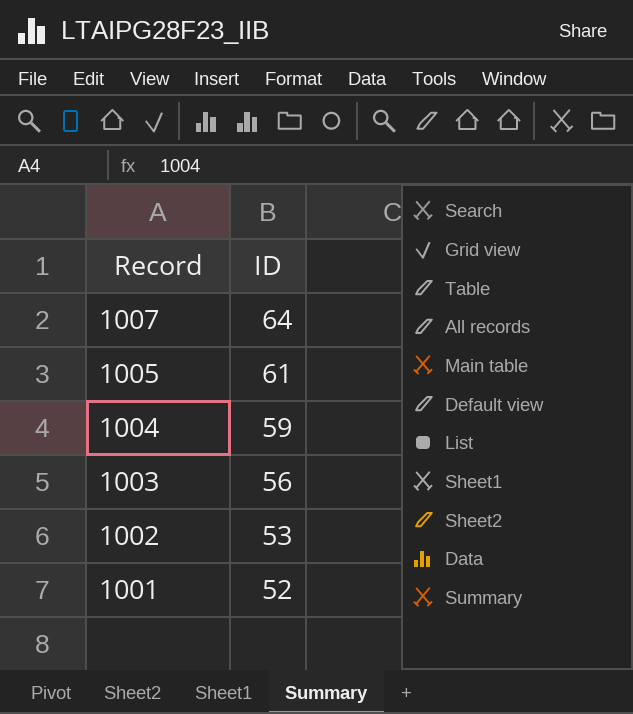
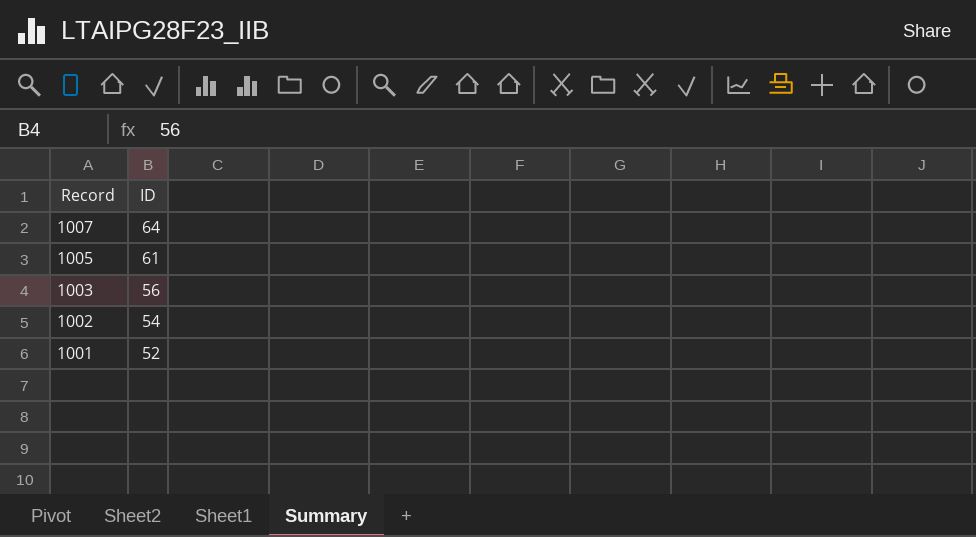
row 1004: 59 -> none
1002 | ID: 53 -> 54

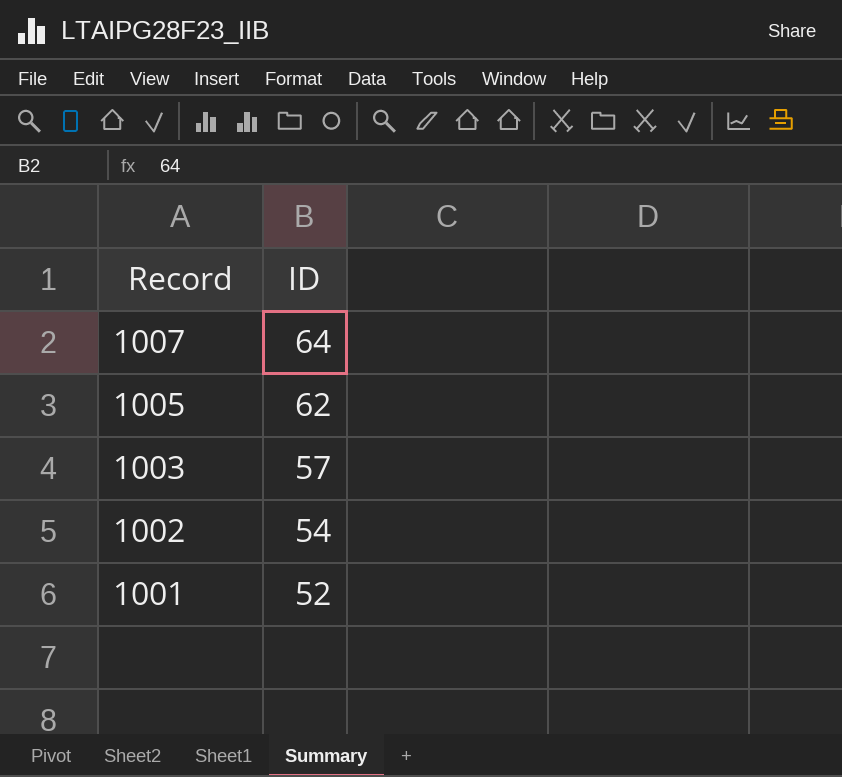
1005 | ID: 61 -> 62
1003 | ID: 56 -> 57

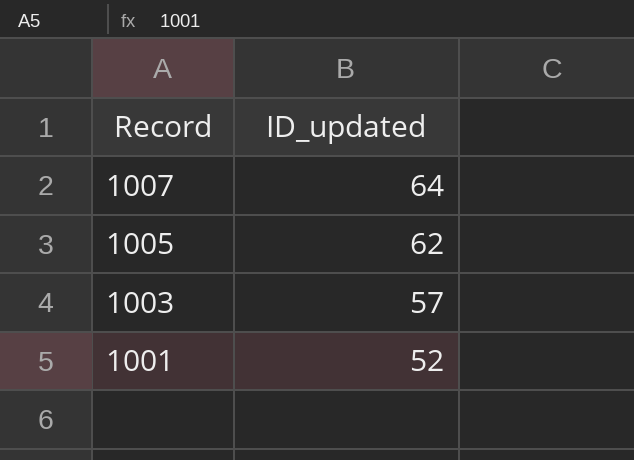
column name: ID -> ID_updated
row 1002: 54 -> none

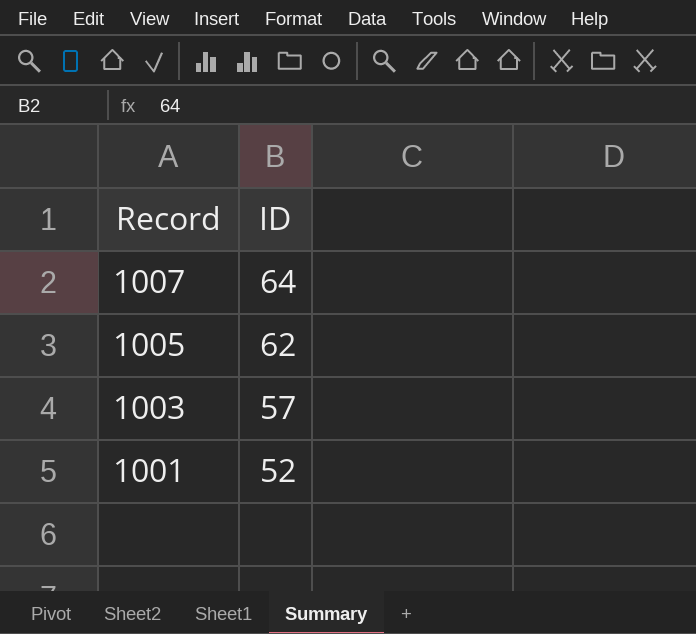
column name: ID_updated -> ID

